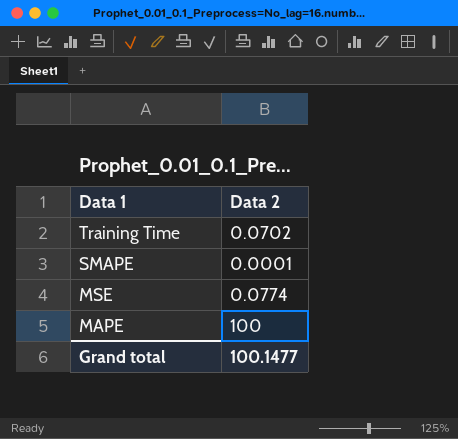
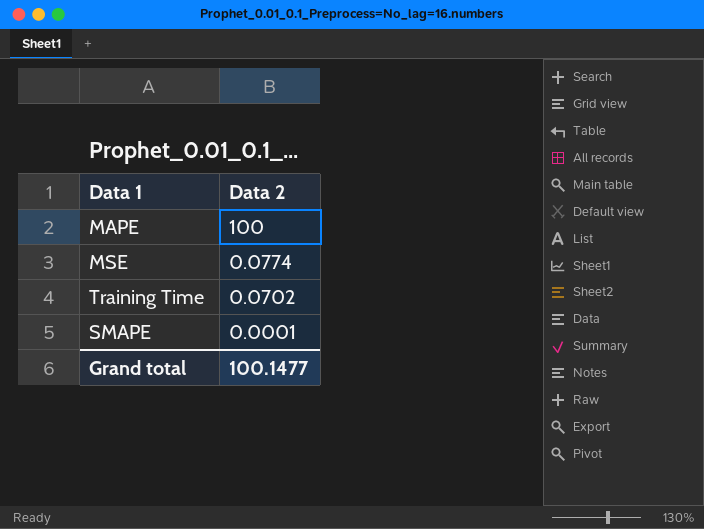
row order: Data 1 descending -> Data 2 descending

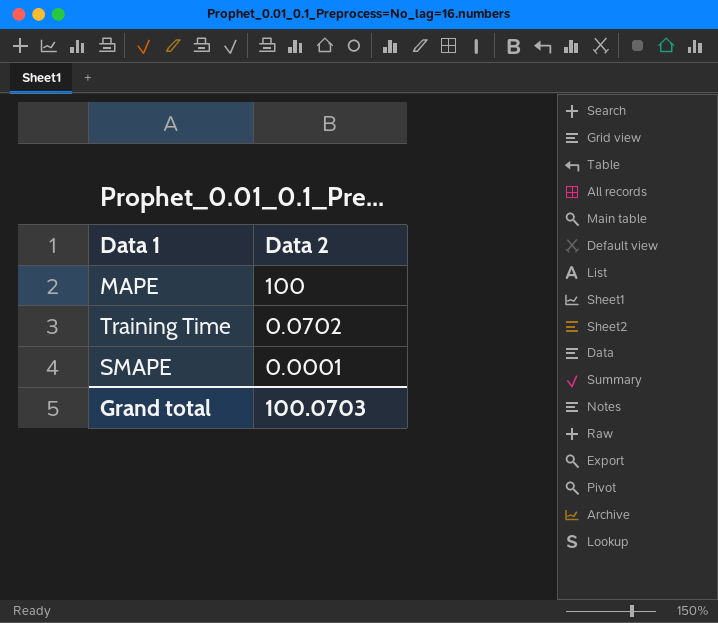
row MSE: 0.0774 -> none
Grand total | Data 2: 100.1477 -> 100.0703

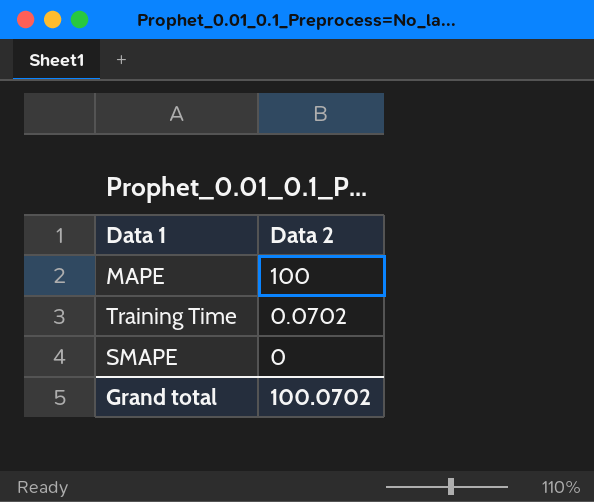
SMAPE | Data 2: 0.0001 -> 0
Grand total | Data 2: 100.0703 -> 100.0702

